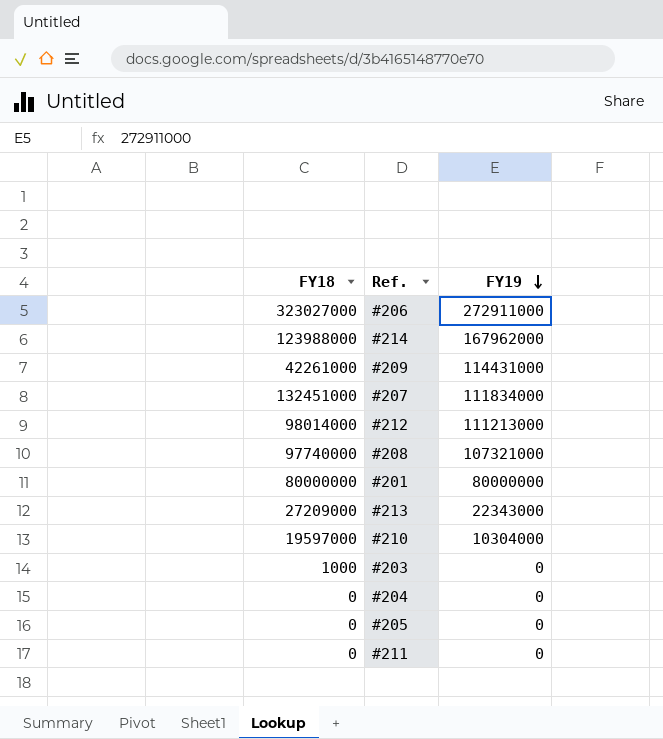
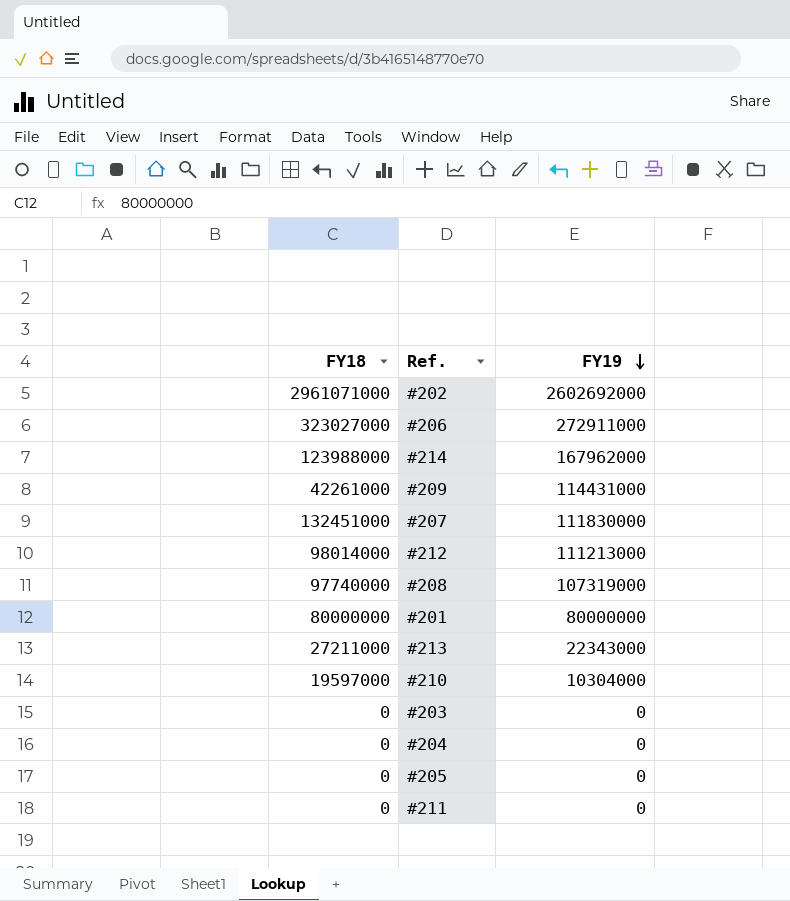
row #202: none -> 2961071000 | 2602692000
#207 | FY19: 111834000 -> 111830000
#208 | FY19: 107321000 -> 107319000
#213 | FY18: 27209000 -> 27211000
#203 | FY18: 1000 -> 0

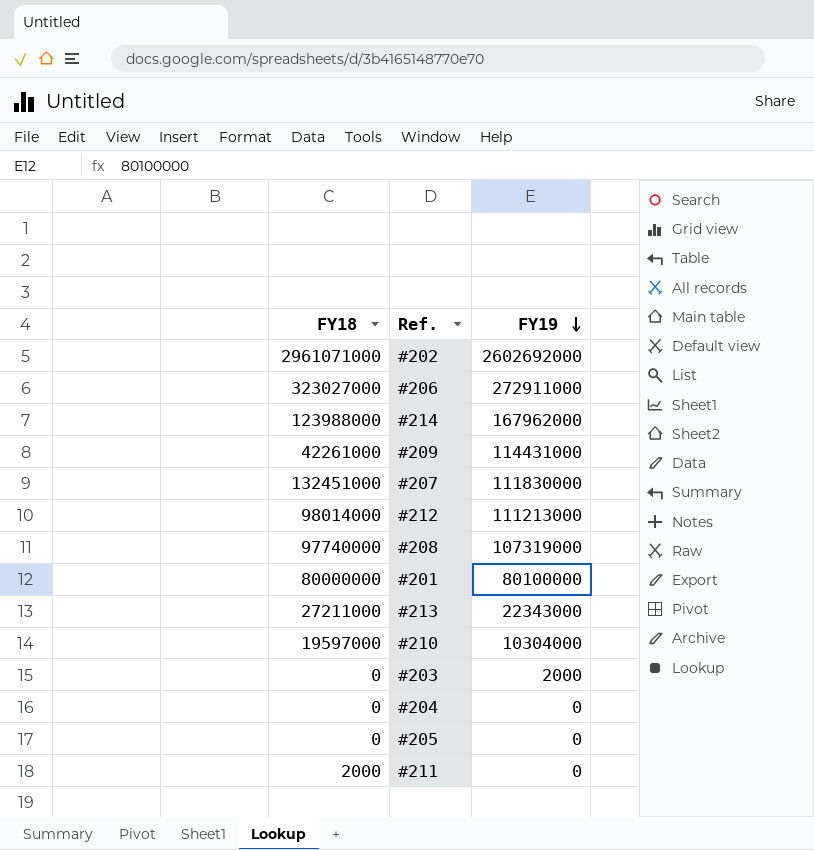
#201 | FY19: 80000000 -> 80100000
#203 | FY19: 0 -> 2000
#211 | FY18: 0 -> 2000

